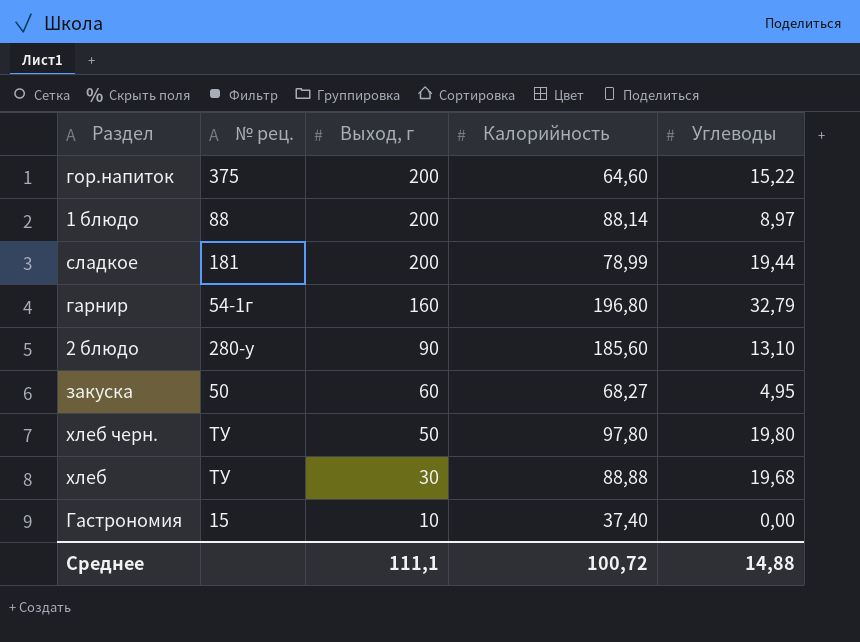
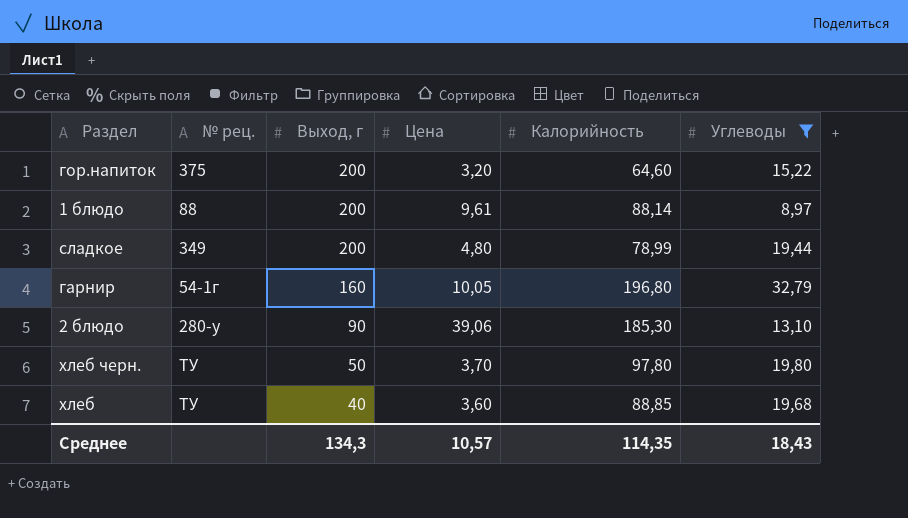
filter: none -> Углеводы >= 8,97
column Цена | position: none -> 4
сладкое | № рец.: 181 -> 349
2 блюдо | Калорийность: 185,60 -> 185,30
хлеб | Выход, г: 30 -> 40
хлеб | Калорийность: 88,88 -> 88,85
Среднее | Выход, г: 111,1 -> 134,3
Среднее | Калорийность: 100,72 -> 114,35
Среднее | Углеводы: 14,88 -> 18,43

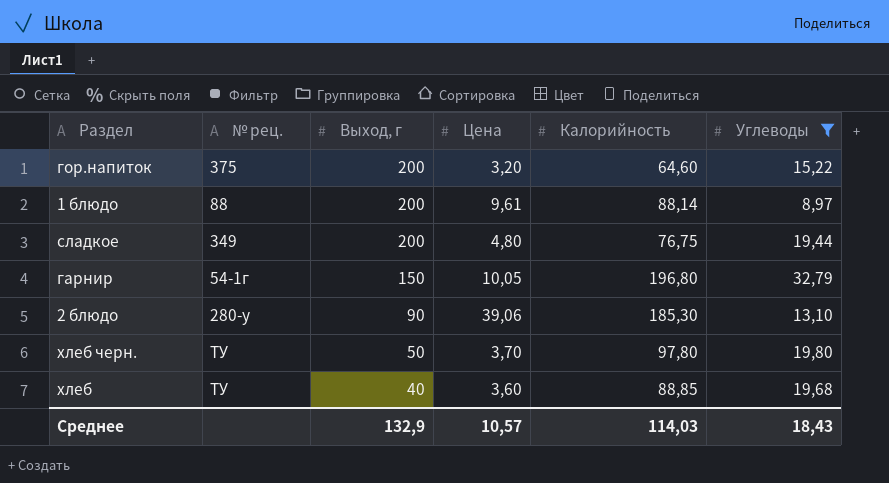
сладкое | Калорийность: 78,99 -> 76,75
гарнир | Выход, г: 160 -> 150
Среднее | Выход, г: 134,3 -> 132,9
Среднее | Калорийность: 114,35 -> 114,03

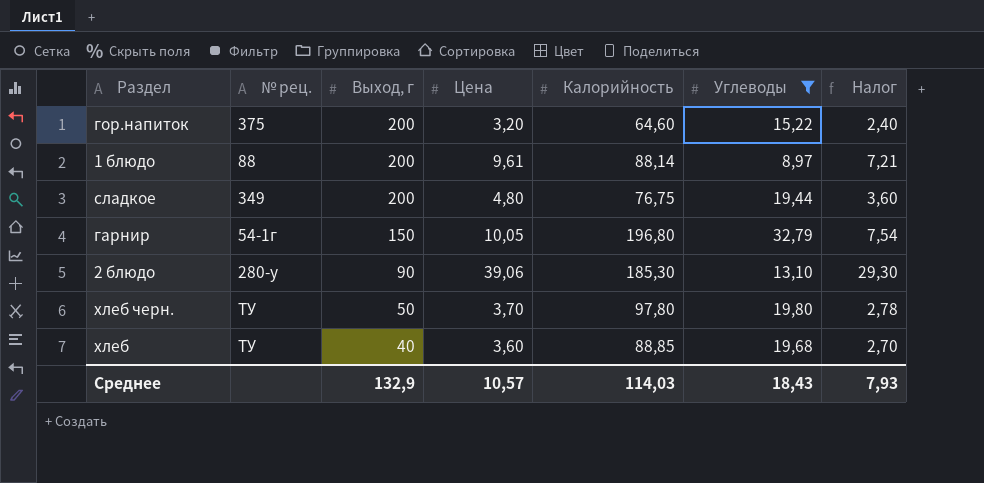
column Налог | formula: none -> [Цена] * 0,75

